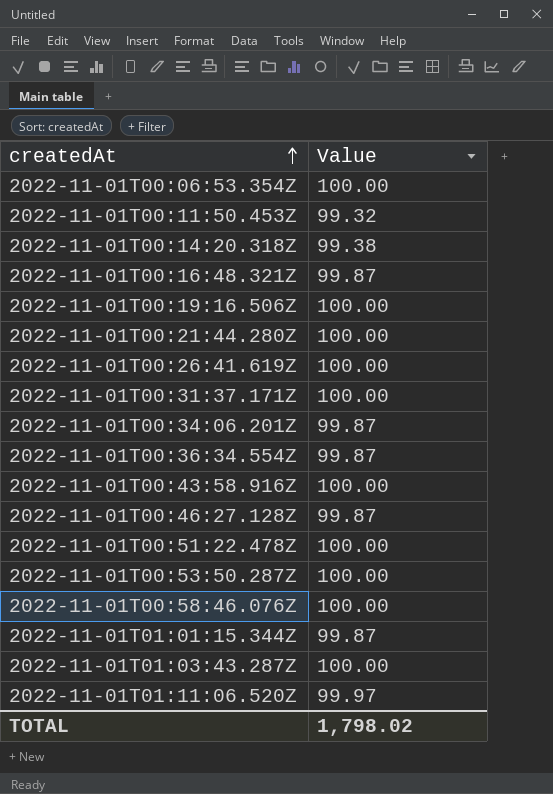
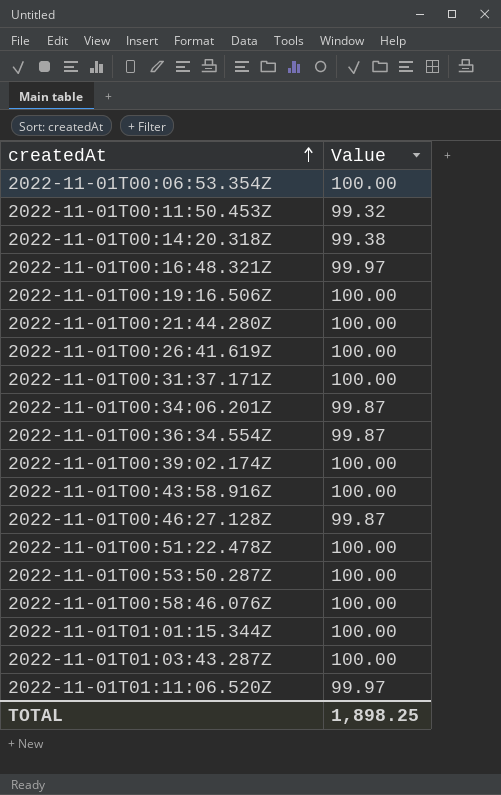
2022-11-01T00:16:48.321Z | Value: 99.87 -> 99.97
row 2022-11-01T00:39:02.174Z: none -> 100.00
2022-11-01T01:01:15.344Z | Value: 99.87 -> 100.00
TOTAL | Value: 1,798.02 -> 1,898.25

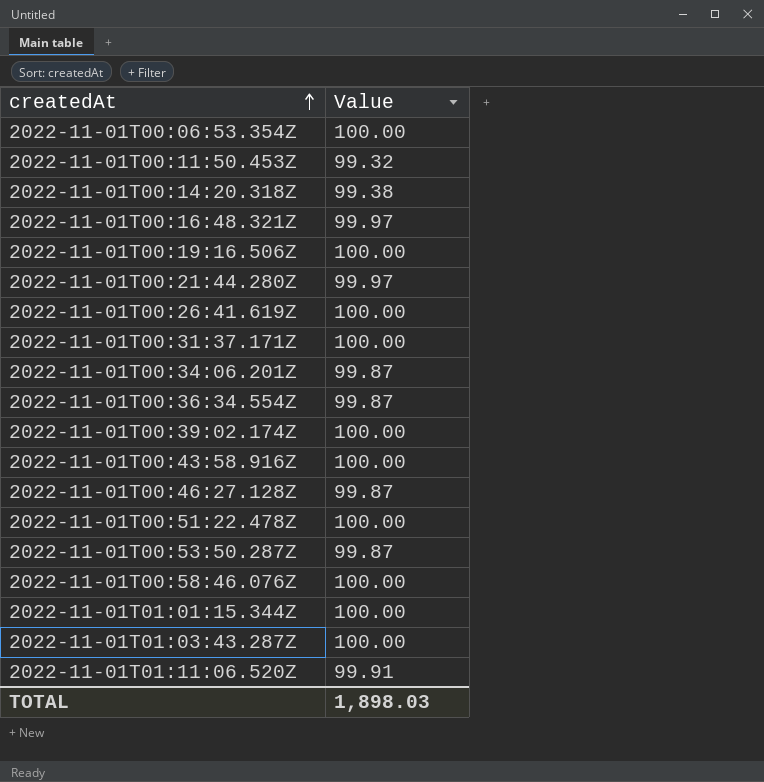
2022-11-01T00:21:44.280Z | Value: 100.00 -> 99.97
2022-11-01T00:53:50.287Z | Value: 100.00 -> 99.87
2022-11-01T01:11:06.520Z | Value: 99.97 -> 99.91
TOTAL | Value: 1,898.25 -> 1,898.03

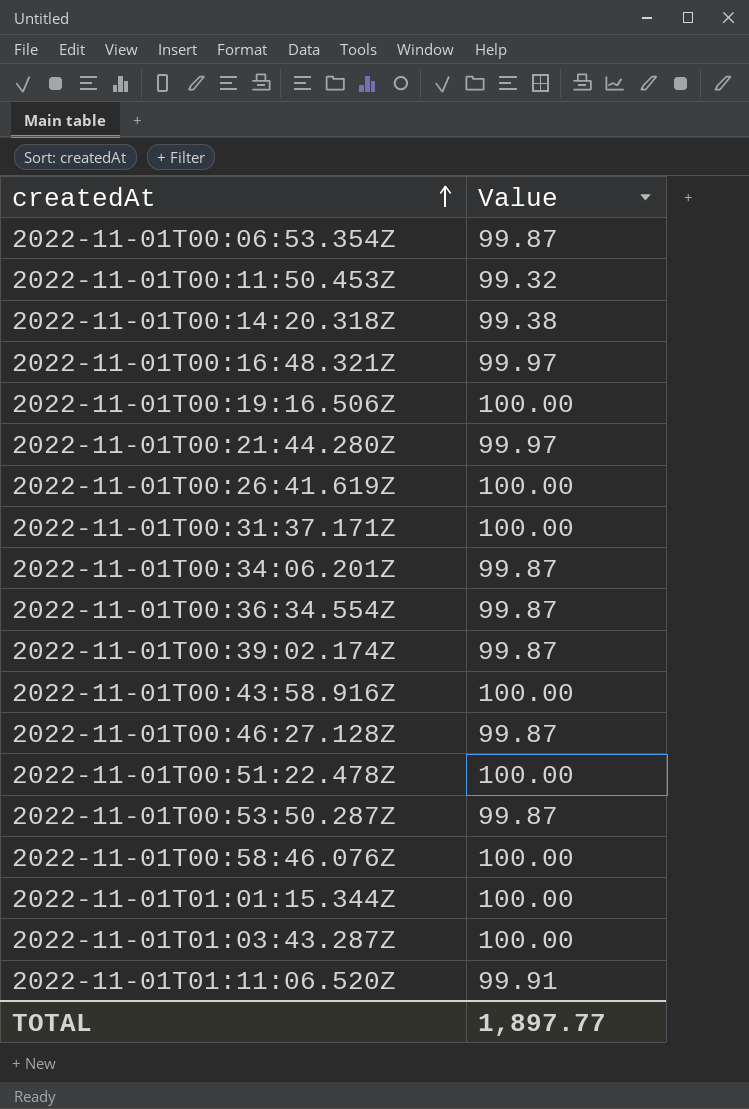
2022-11-01T00:06:53.354Z | Value: 100.00 -> 99.87
2022-11-01T00:39:02.174Z | Value: 100.00 -> 99.87
TOTAL | Value: 1,898.03 -> 1,897.77

